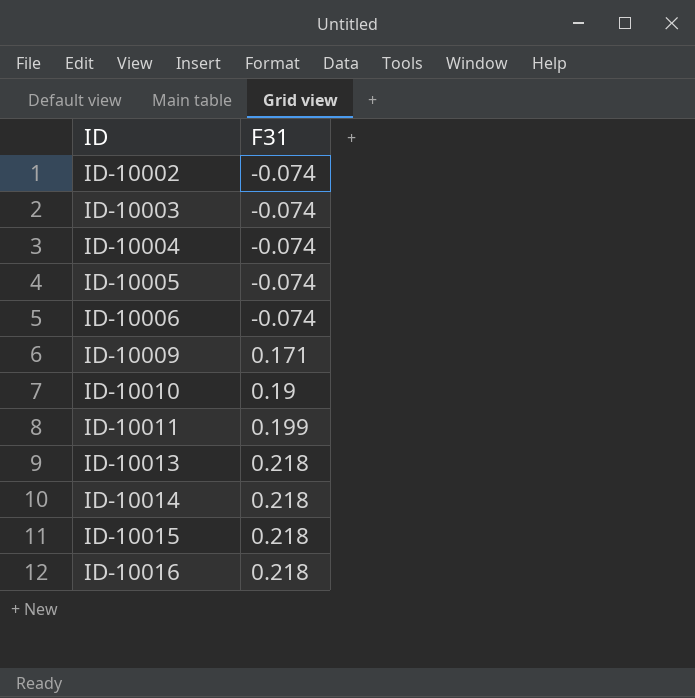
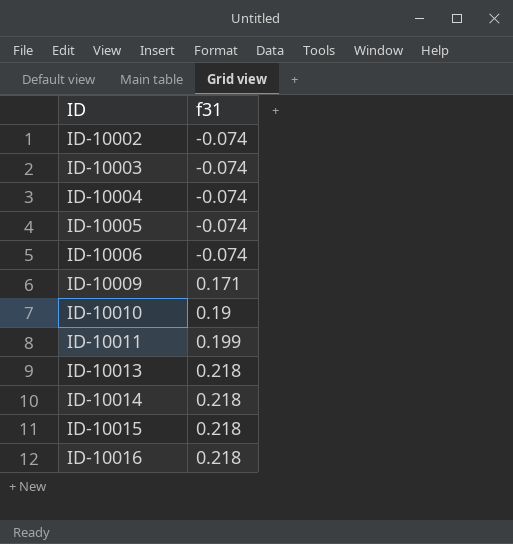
column name: F31 -> f31

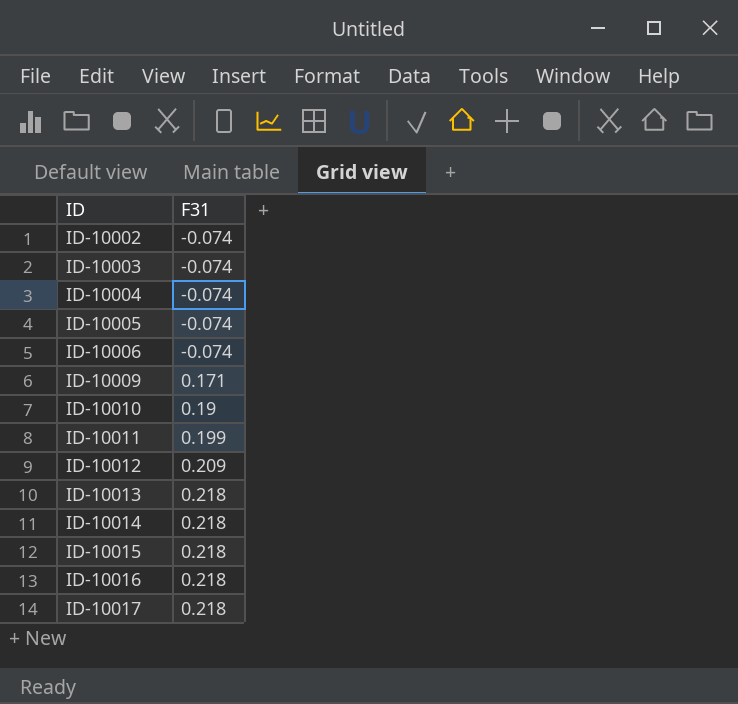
column name: f31 -> F31
row ID-10012: none -> 0.209
row ID-10017: none -> 0.218

